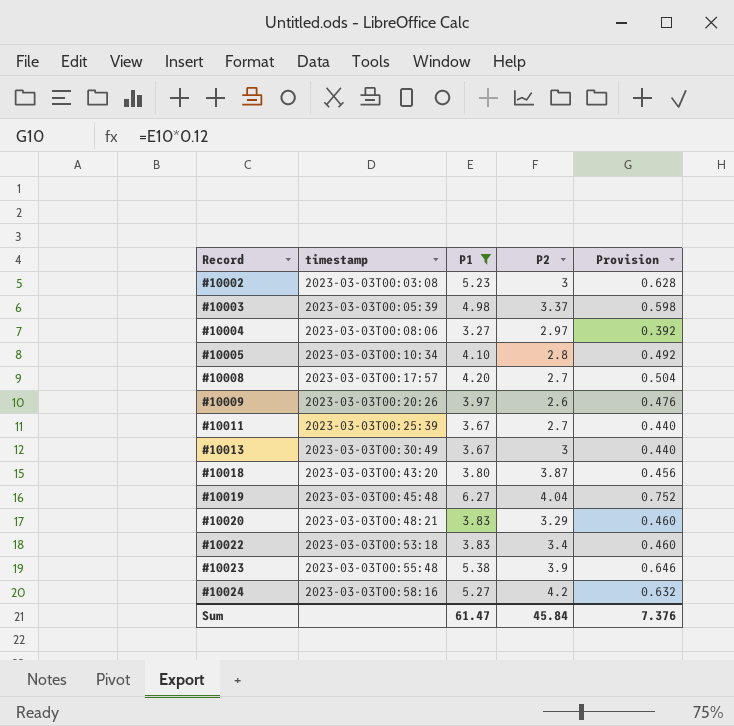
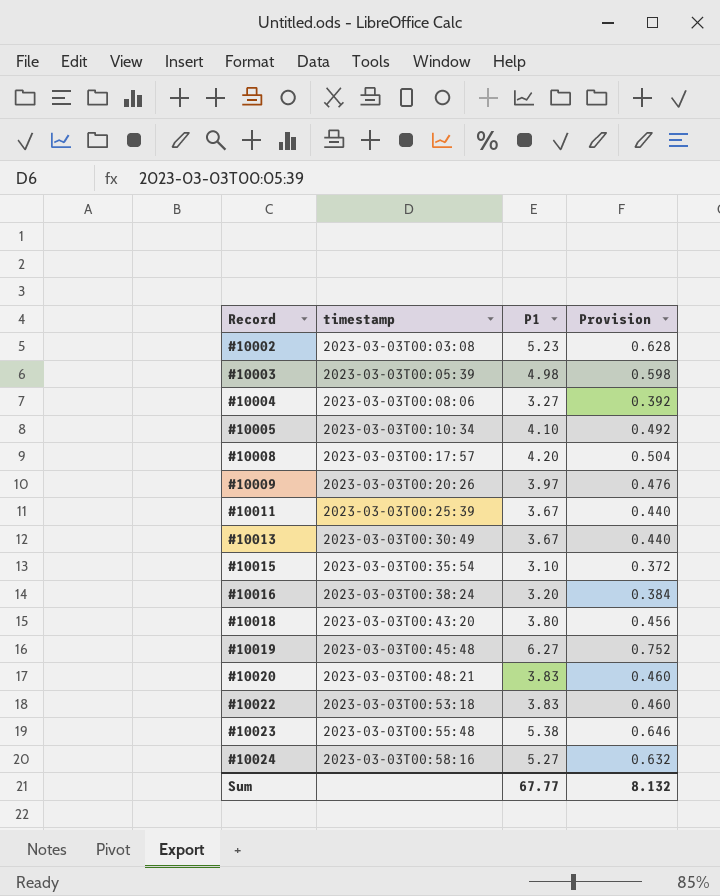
filter: P1 >= 3.27 -> none
column P2 | position: 4 -> none
Sum | P1: 61.47 -> 67.77
Sum | Provision: 7.376 -> 8.132

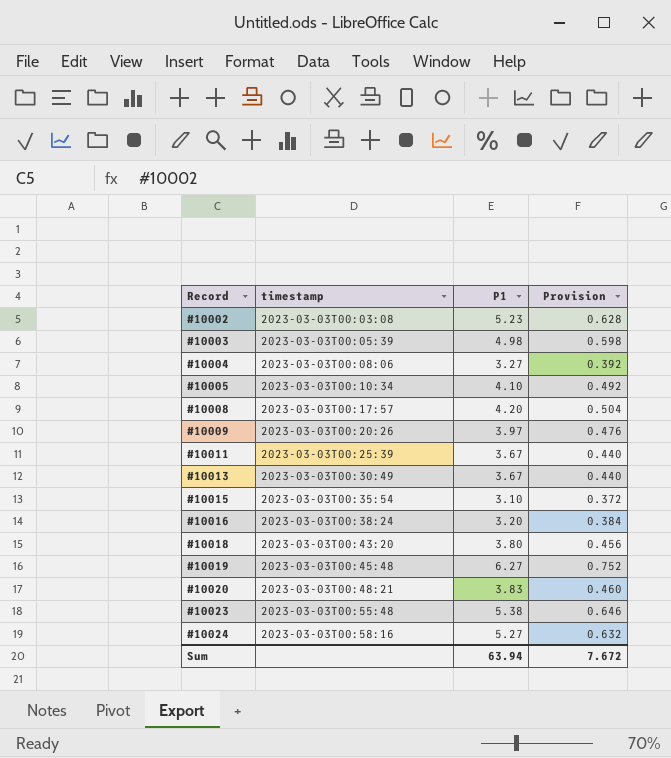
row #10022: 2023-03-03T00:53:18 | 3.83 | 0.460 -> none
Sum | P1: 67.77 -> 63.94
Sum | Provision: 8.132 -> 7.672

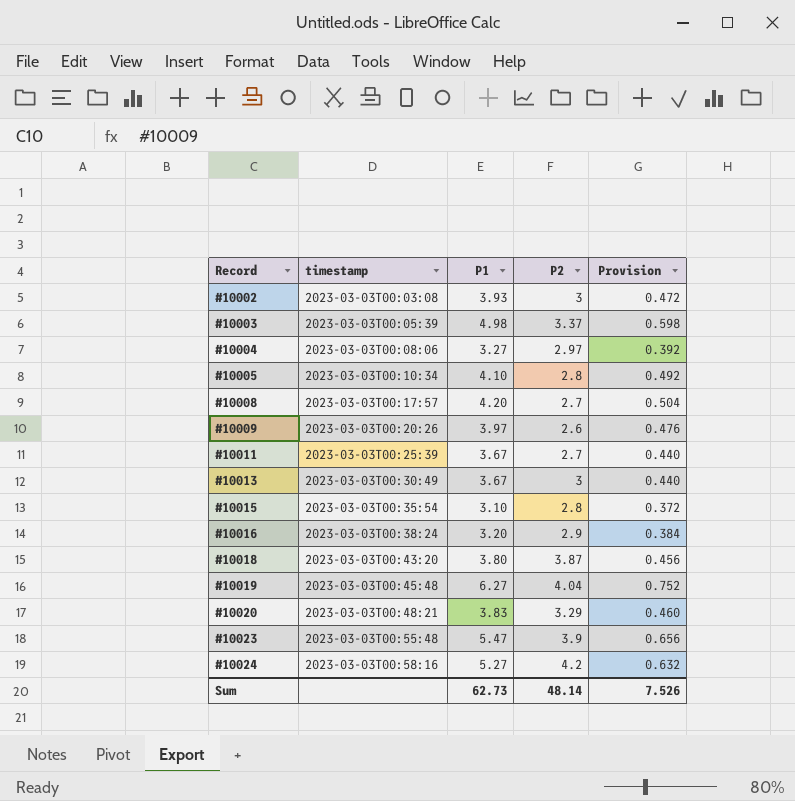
column P2 | position: none -> 4
#10002 | P1: 5.23 -> 3.93
#10002 | Provision: 0.628 -> 0.472
#10023 | P1: 5.38 -> 5.47
#10023 | Provision: 0.646 -> 0.656
Sum | P1: 63.94 -> 62.73
Sum | Provision: 7.672 -> 7.526

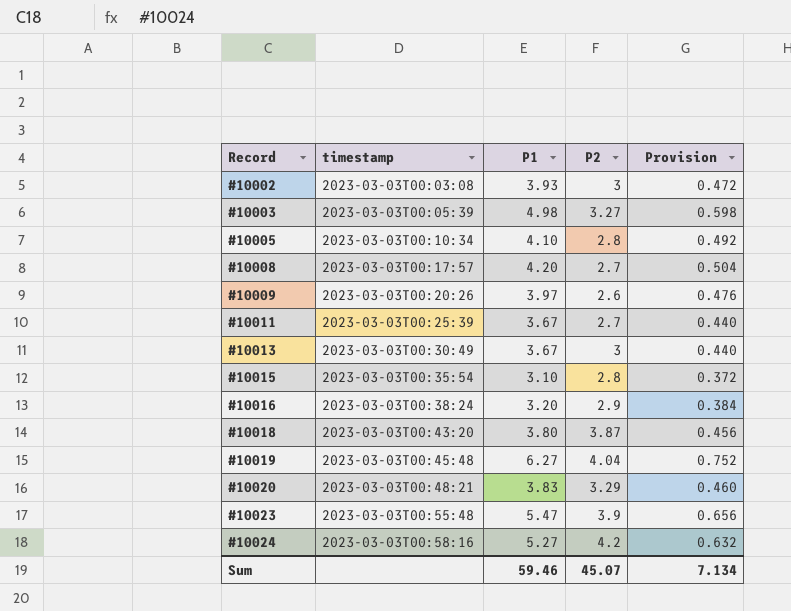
row #10004: 2023-03-03T00:08:06 | 3.27 | 2.97 | 0.392 -> none
#10003 | P2: 3.37 -> 3.27
Sum | P1: 62.73 -> 59.46
Sum | P2: 48.14 -> 45.07
Sum | Provision: 7.526 -> 7.134

